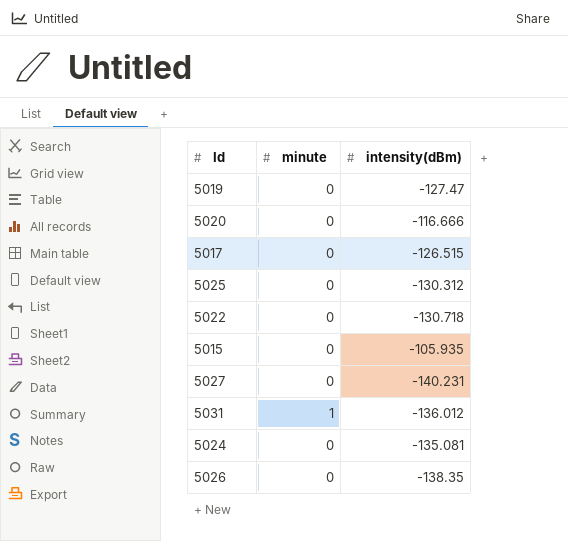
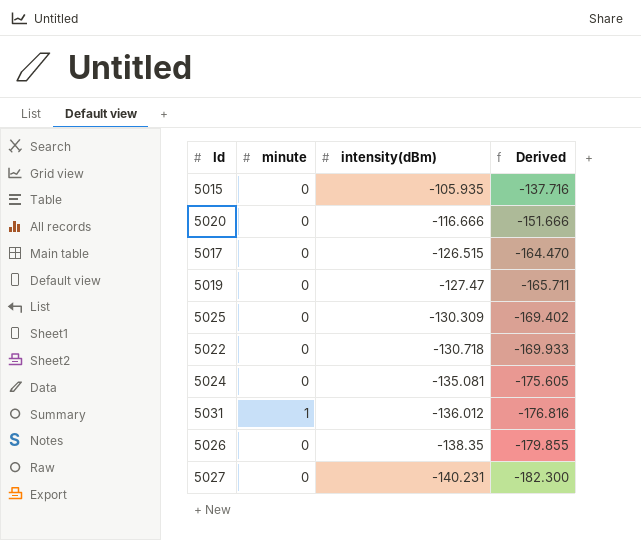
row order: none -> intensity(dBm) descending
column Derived | formula: none -> [intensity(dBm)] * 1.3
5025 | intensity(dBm): -130.312 -> -130.309

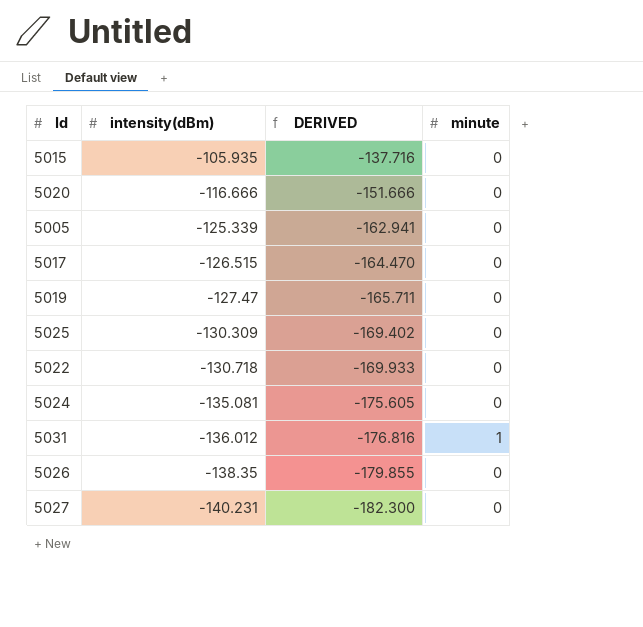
column name: Derived -> DERIVED
column minute | position: 2 -> 4
row 5005: none -> -125.339 | -162.941 | 0

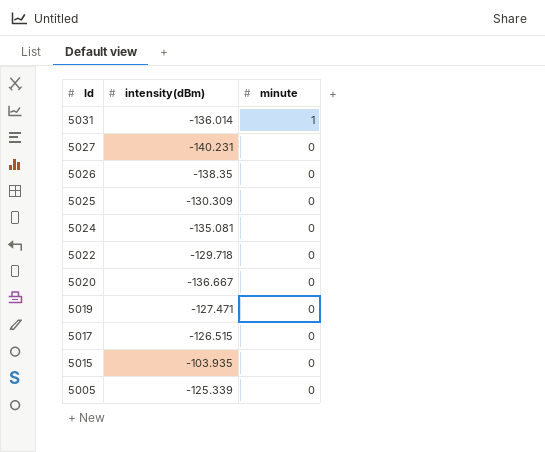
row order: intensity(dBm) descending -> Id descending
column DERIVED | formula: [intensity(dBm)] * 1.3 -> none
5031 | intensity(dBm): -136.012 -> -136.014
5022 | intensity(dBm): -130.718 -> -129.718
5020 | intensity(dBm): -116.666 -> -136.667
5019 | intensity(dBm): -127.47 -> -127.471
5015 | intensity(dBm): -105.935 -> -103.935

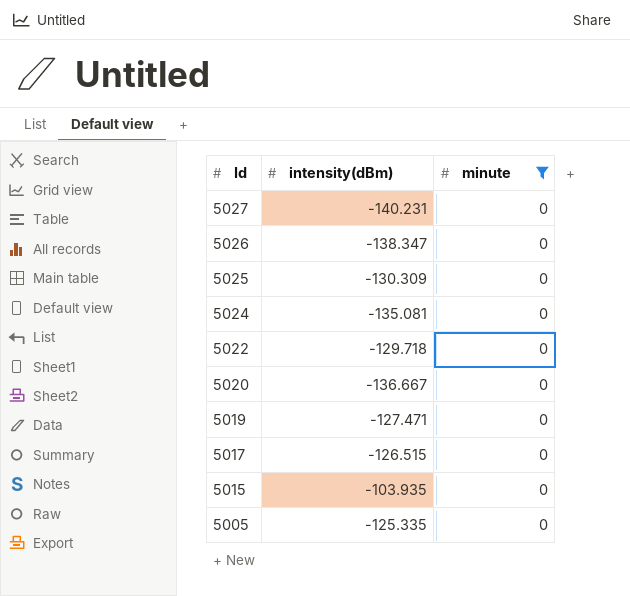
filter: none -> minute = 0
5026 | intensity(dBm): -138.35 -> -138.347
5005 | intensity(dBm): -125.339 -> -125.335

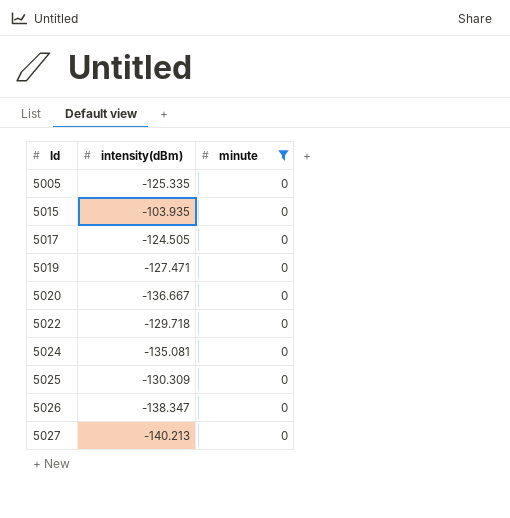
row order: Id descending -> Id ascending
5017 | intensity(dBm): -126.515 -> -124.505
5027 | intensity(dBm): -140.231 -> -140.213

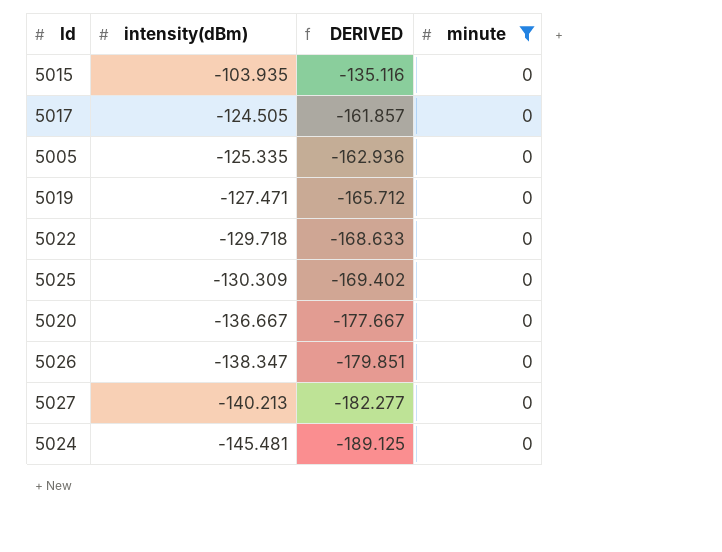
row order: Id ascending -> intensity(dBm) descending
column DERIVED | formula: none -> [intensity(dBm)] * 1.3
5024 | intensity(dBm): -135.081 -> -145.481

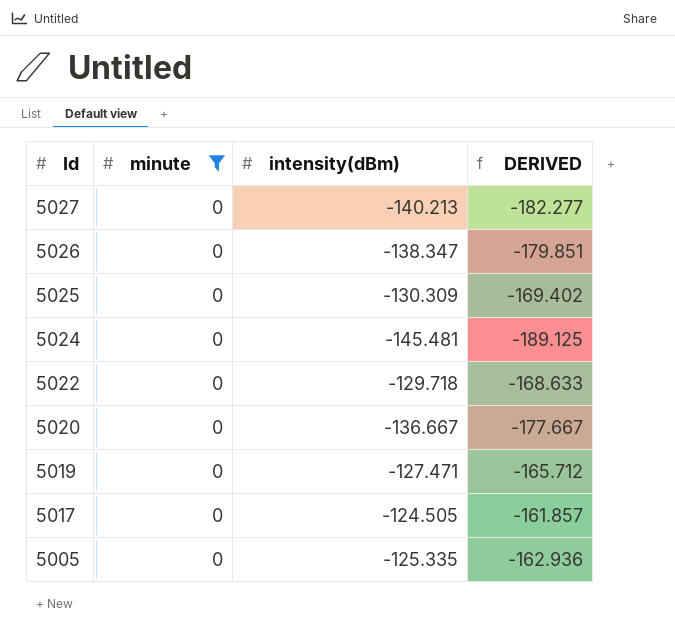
row order: intensity(dBm) descending -> Id descending
column minute | position: 4 -> 2
row 5015: -103.935 | -135.116 | 0 -> none

